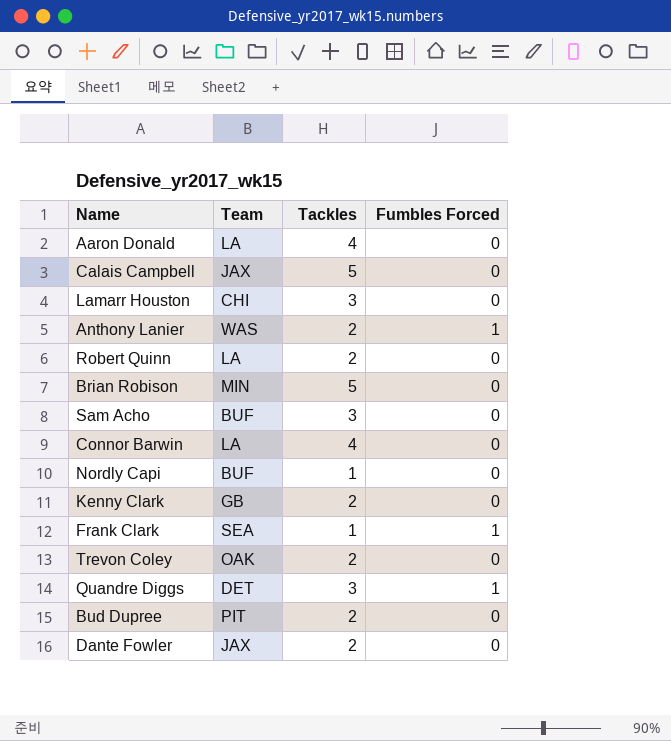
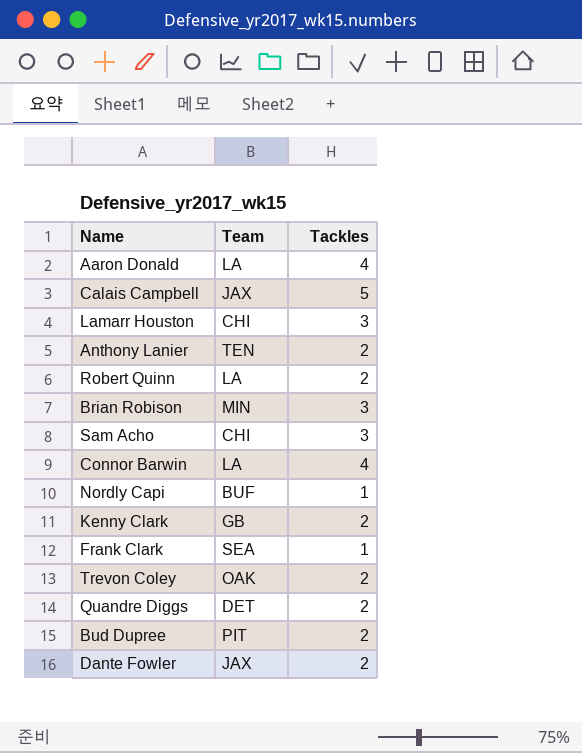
column Fumbles Forced | position: 4 -> none
Anthony Lanier | Team: WAS -> TEN
Brian Robison | Tackles: 5 -> 3
Sam Acho | Team: BUF -> CHI
Quandre Diggs | Tackles: 3 -> 2

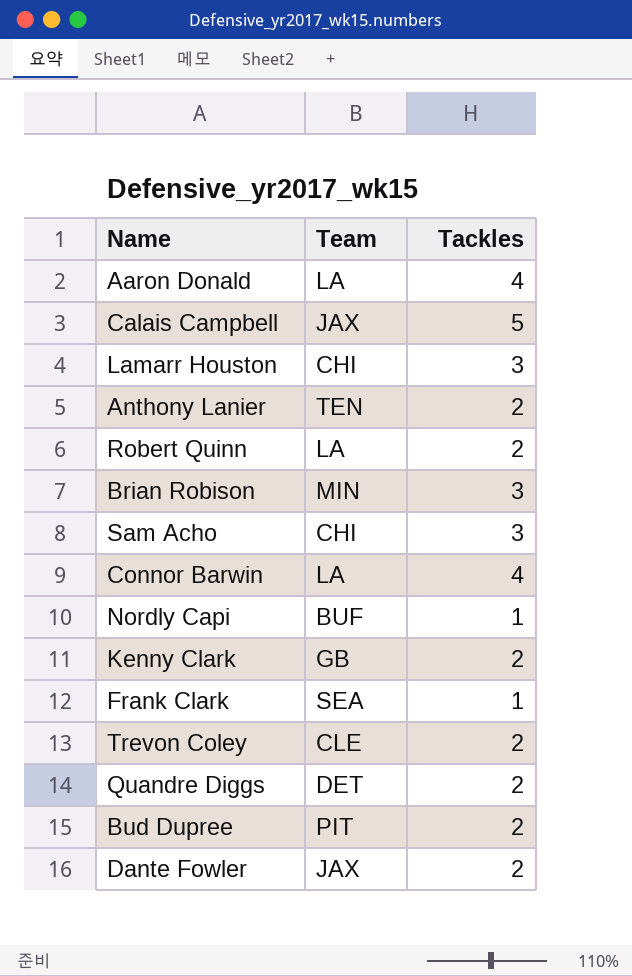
Trevon Coley | Team: OAK -> CLE

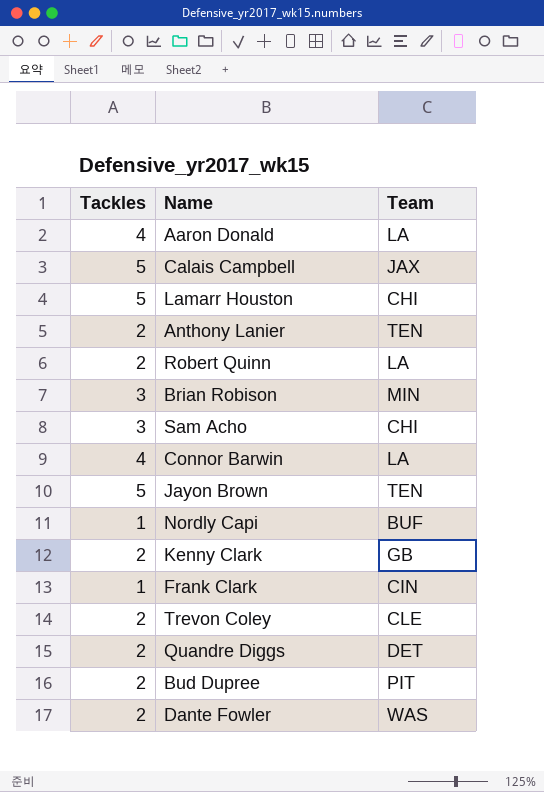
column Tackles | position: 3 -> 1
Lamarr Houston | Tackles: 3 -> 5
row Jayon Brown: none -> 5 | TEN
Frank Clark | Team: SEA -> CIN
Dante Fowler | Team: JAX -> WAS

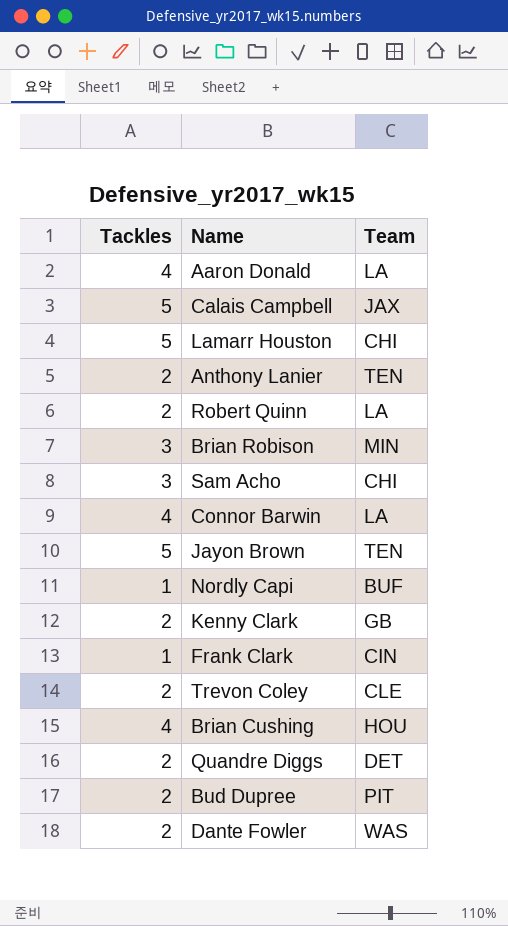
row Brian Cushing: none -> 4 | HOU

